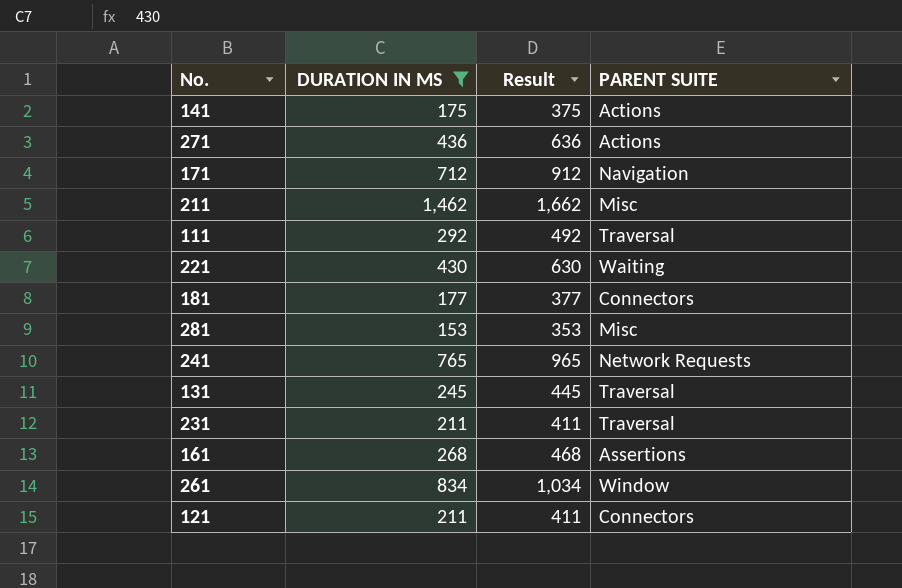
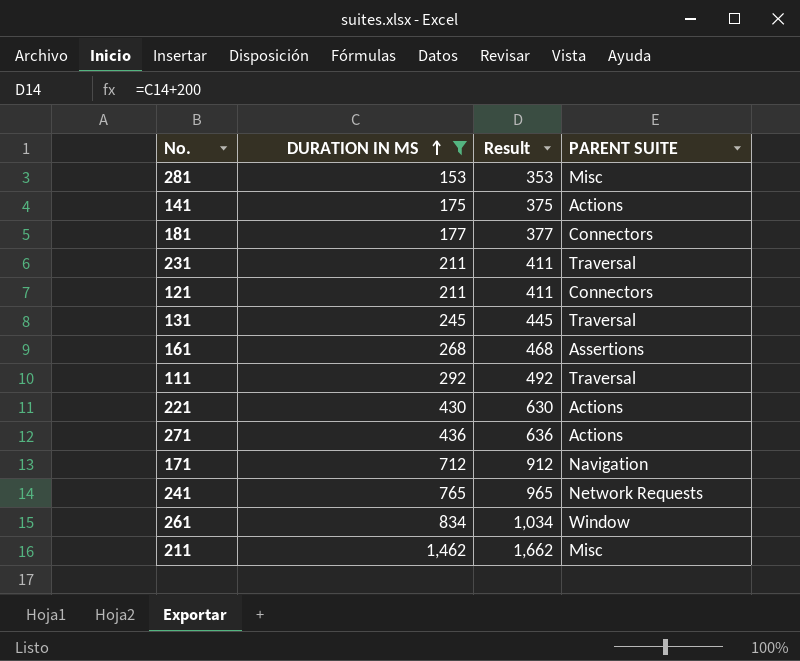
row order: none -> DURATION IN MS ascending
221 | PARENT SUITE: Waiting -> Actions

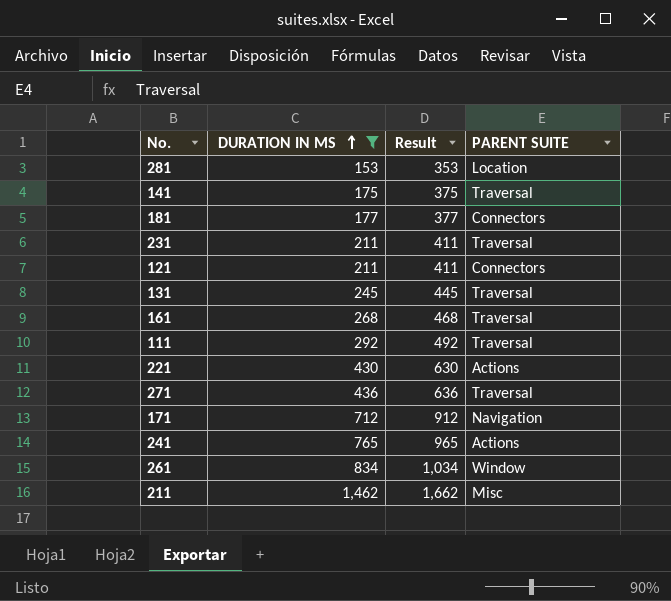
281 | PARENT SUITE: Misc -> Location
141 | PARENT SUITE: Actions -> Traversal
161 | PARENT SUITE: Assertions -> Traversal
271 | PARENT SUITE: Actions -> Traversal
241 | PARENT SUITE: Network Requests -> Actions

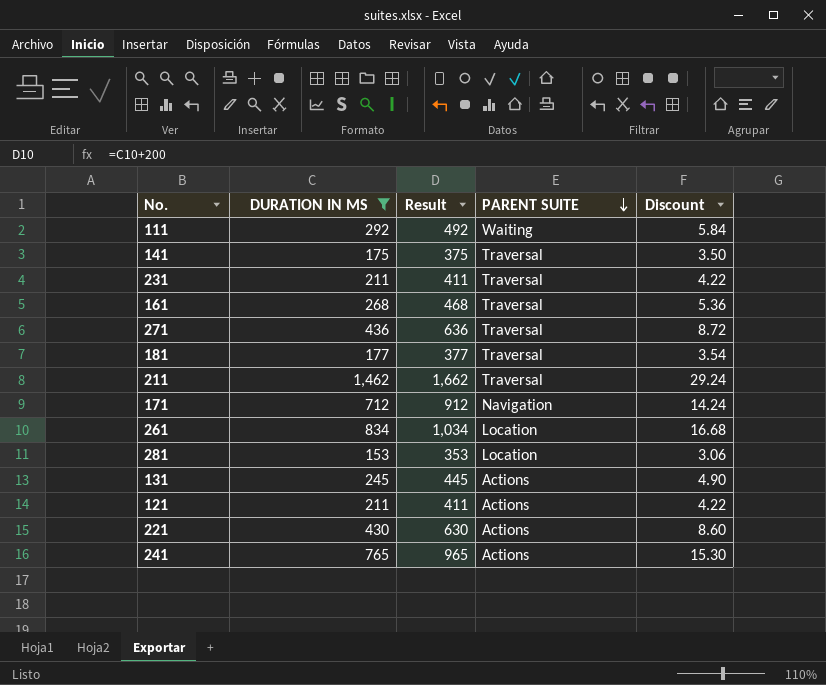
row order: DURATION IN MS ascending -> PARENT SUITE descending
column Discount | formula: none -> [DURATION IN MS] * 0.02
111 | PARENT SUITE: Traversal -> Waiting
181 | PARENT SUITE: Connectors -> Traversal
211 | PARENT SUITE: Misc -> Traversal
261 | PARENT SUITE: Window -> Location
131 | PARENT SUITE: Traversal -> Actions
121 | PARENT SUITE: Connectors -> Actions

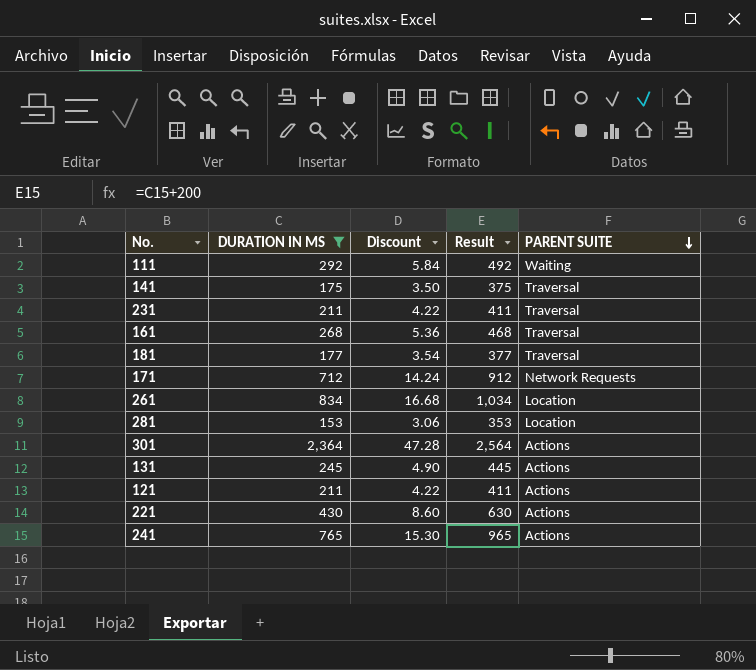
column Discount | position: 5 -> 3
row 271: 436 | 636 | Traversal | 8.72 -> none
row 211: 1,462 | 1,662 | Traversal | 29.24 -> none
171 | PARENT SUITE: Navigation -> Network Requests
row 301: none -> 2,364 | 47.28 | 2,564 | Actions

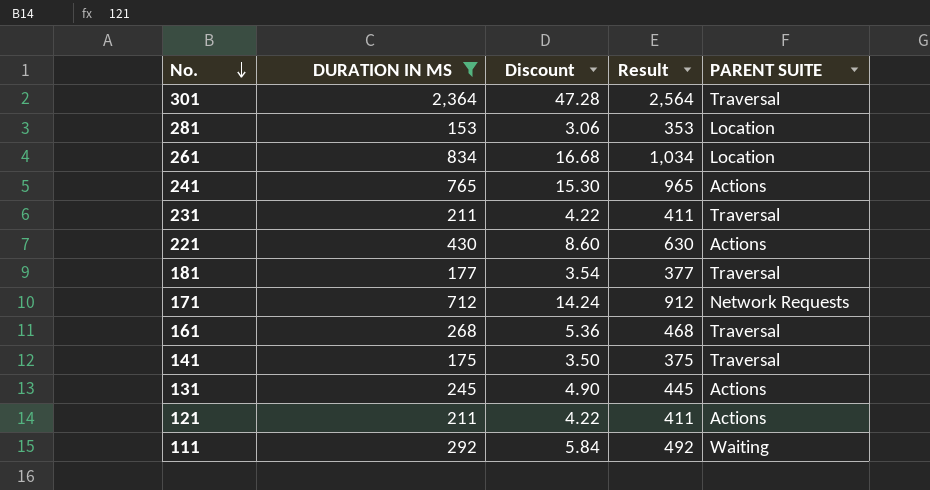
row order: PARENT SUITE descending -> No. descending
301 | PARENT SUITE: Actions -> Traversal

